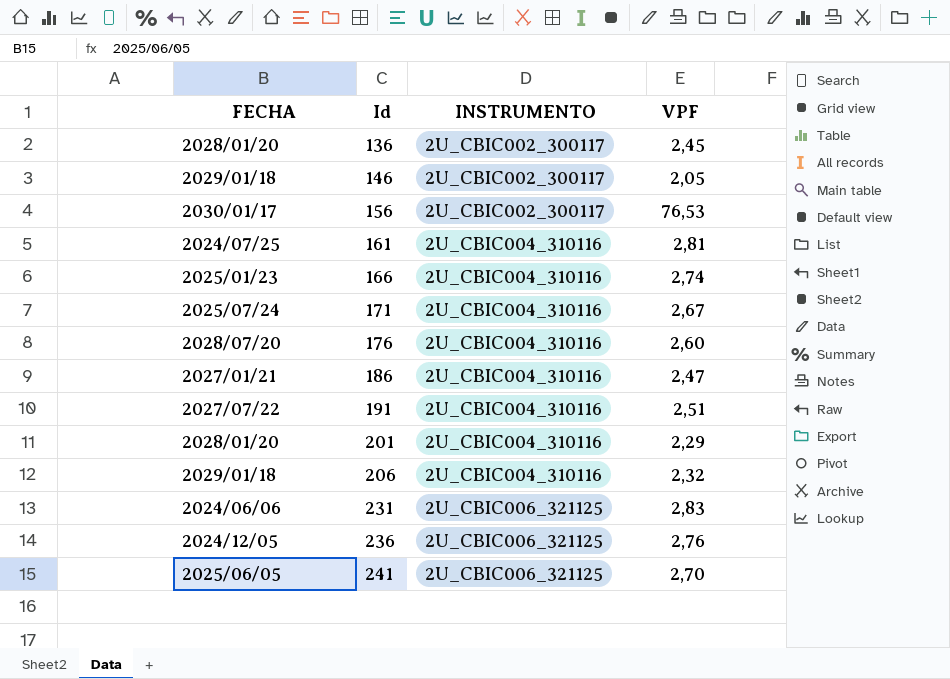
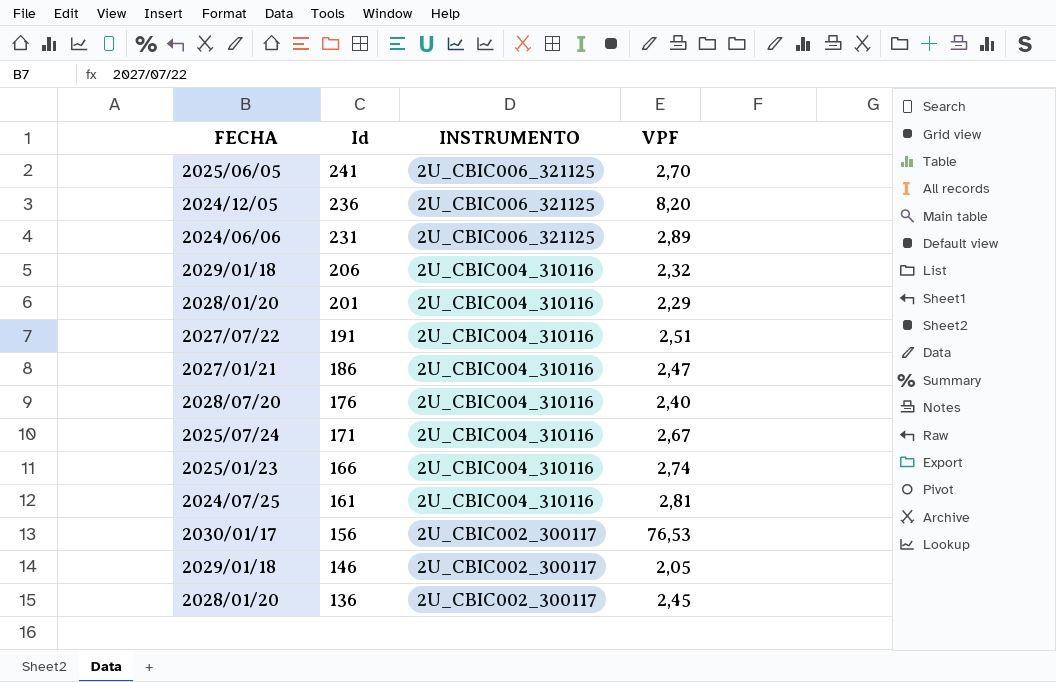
row order: Id ascending -> Id descending
236 | VPF: 2,76 -> 8,20
231 | VPF: 2,83 -> 2,89
176 | VPF: 2,60 -> 2,40

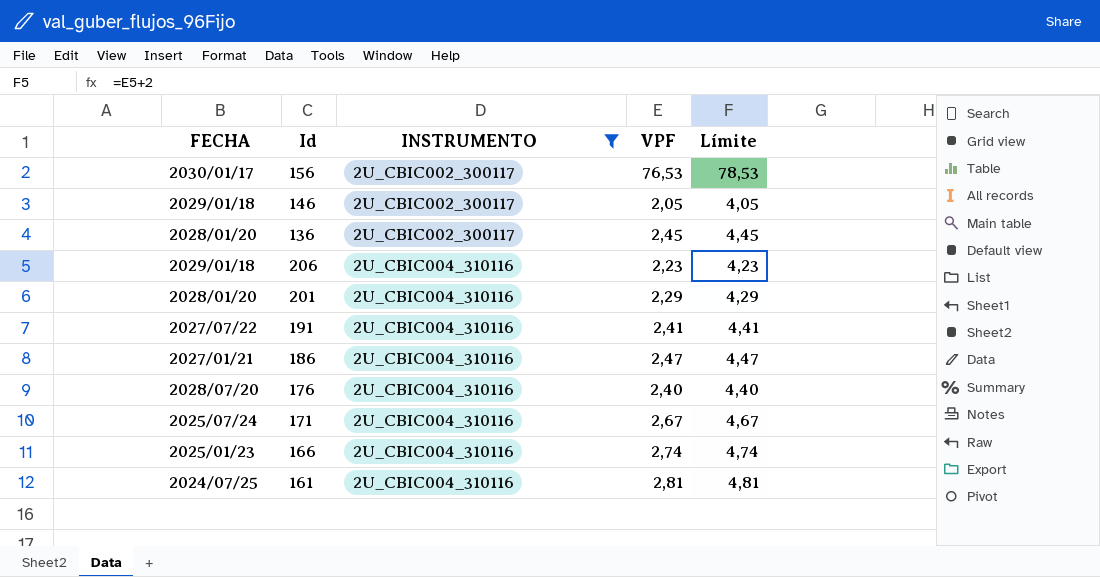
filter: none -> INSTRUMENTO != 2U_CBIC006_321125
row order: Id descending -> INSTRUMENTO ascending
column Límite | formula: none -> [VPF] + 2
206 | VPF: 2,32 -> 2,23
191 | VPF: 2,51 -> 2,41

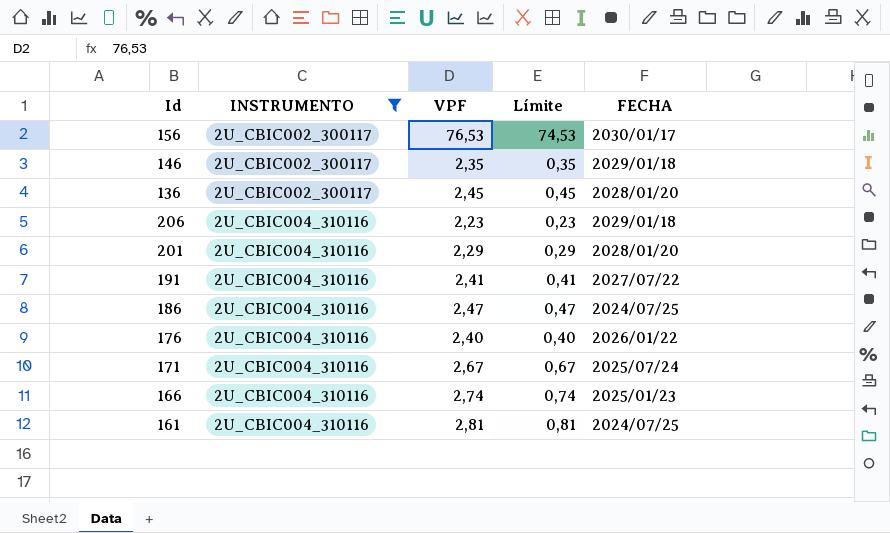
column Límite | formula: [VPF] + 2 -> [VPF] - 2
column FECHA | position: 1 -> 5
146 | VPF: 2,05 -> 2,35
186 | FECHA: 2027/01/21 -> 2024/07/25
176 | FECHA: 2028/07/20 -> 2026/01/22

